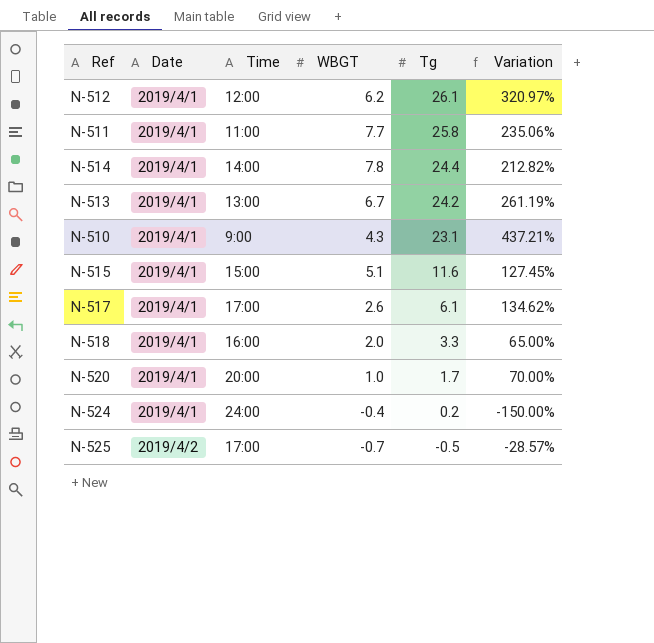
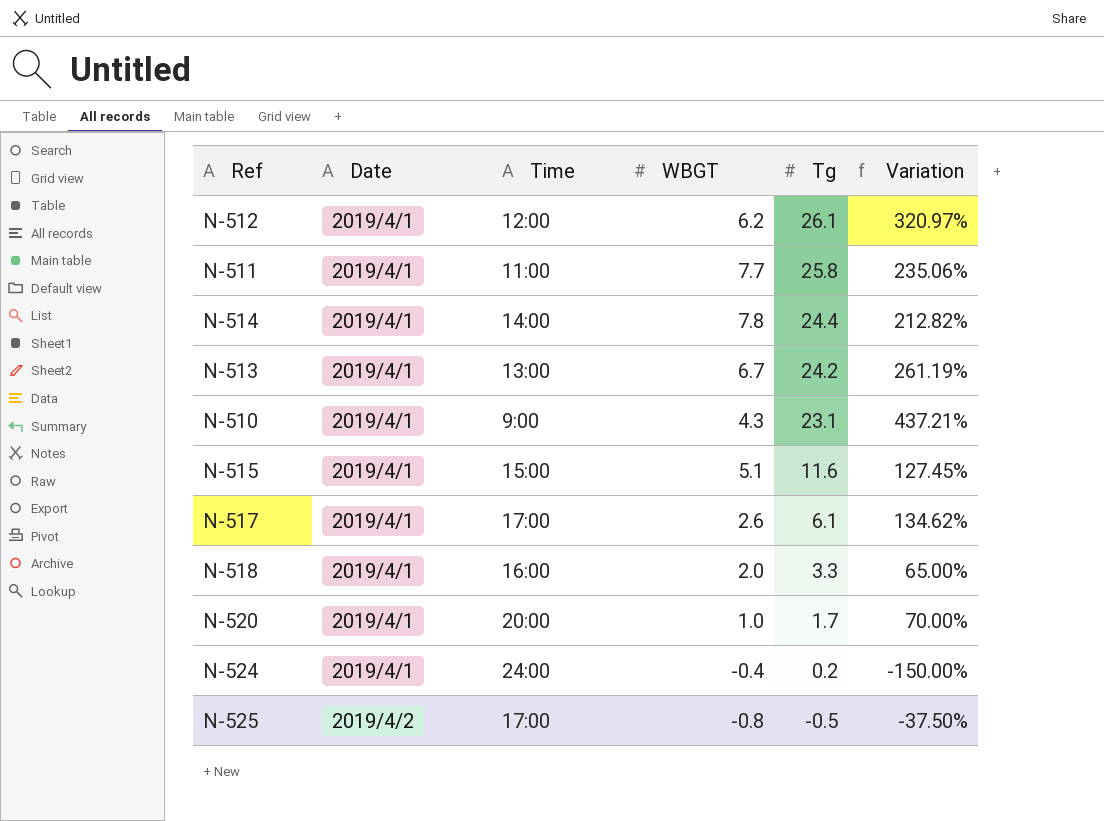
N-525 | WBGT: -0.7 -> -0.8
N-525 | Variation: -28.57% -> -37.50%

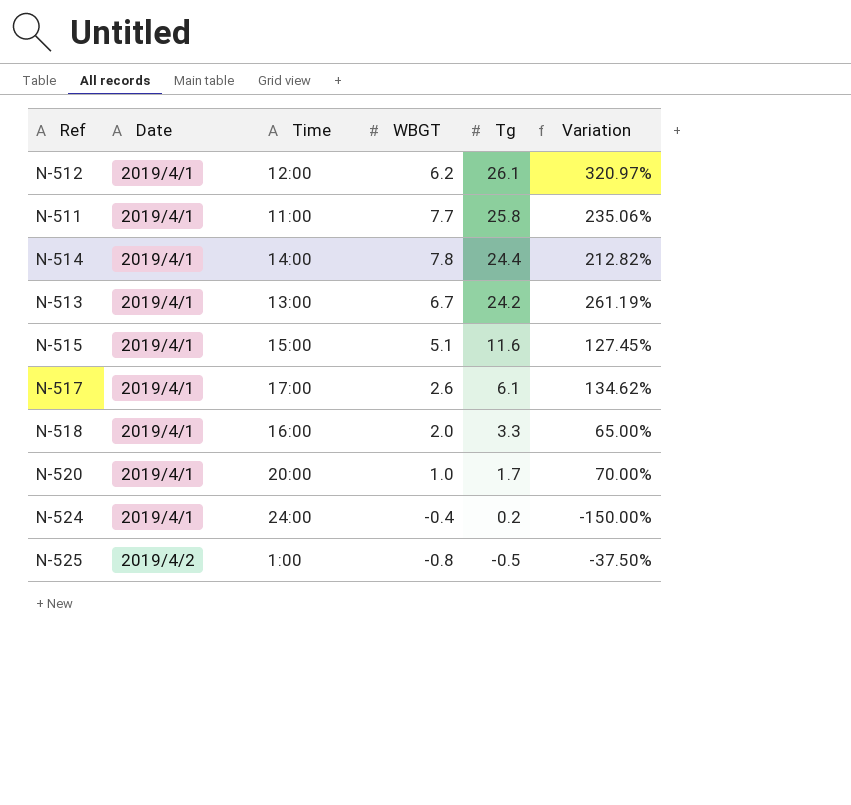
row N-510: 2019/4/1 | 9:00 | 4.3 | 23.1 | 437.21% -> none
N-525 | Time: 17:00 -> 1:00

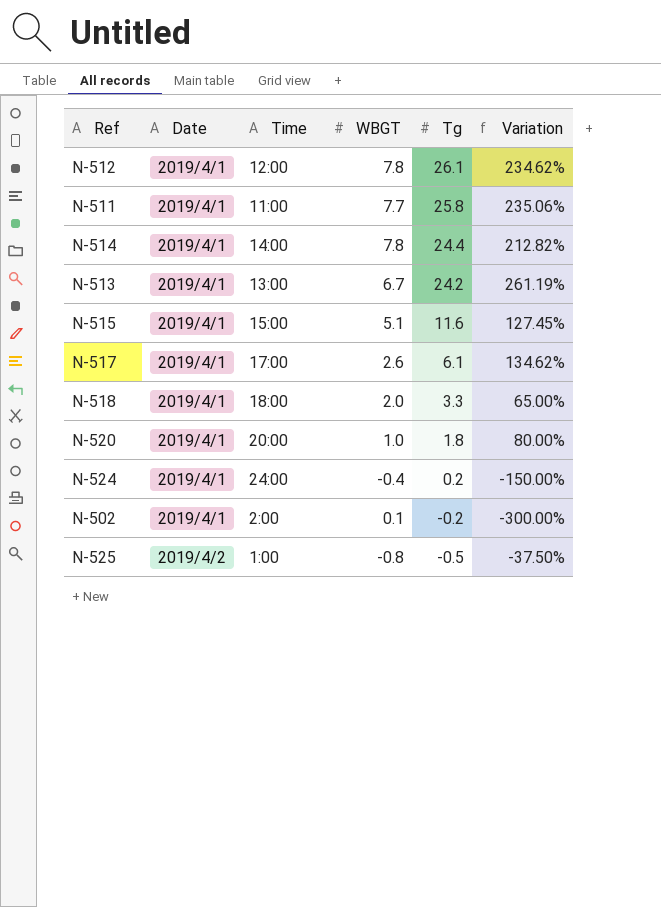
N-512 | WBGT: 6.2 -> 7.8
N-512 | Variation: 320.97% -> 234.62%
N-518 | Time: 16:00 -> 18:00
N-520 | Tg: 1.7 -> 1.8
N-520 | Variation: 70.00% -> 80.00%
row N-502: none -> 2019/4/1 | 2:00 | 0.1 | -0.2 | -300.00%

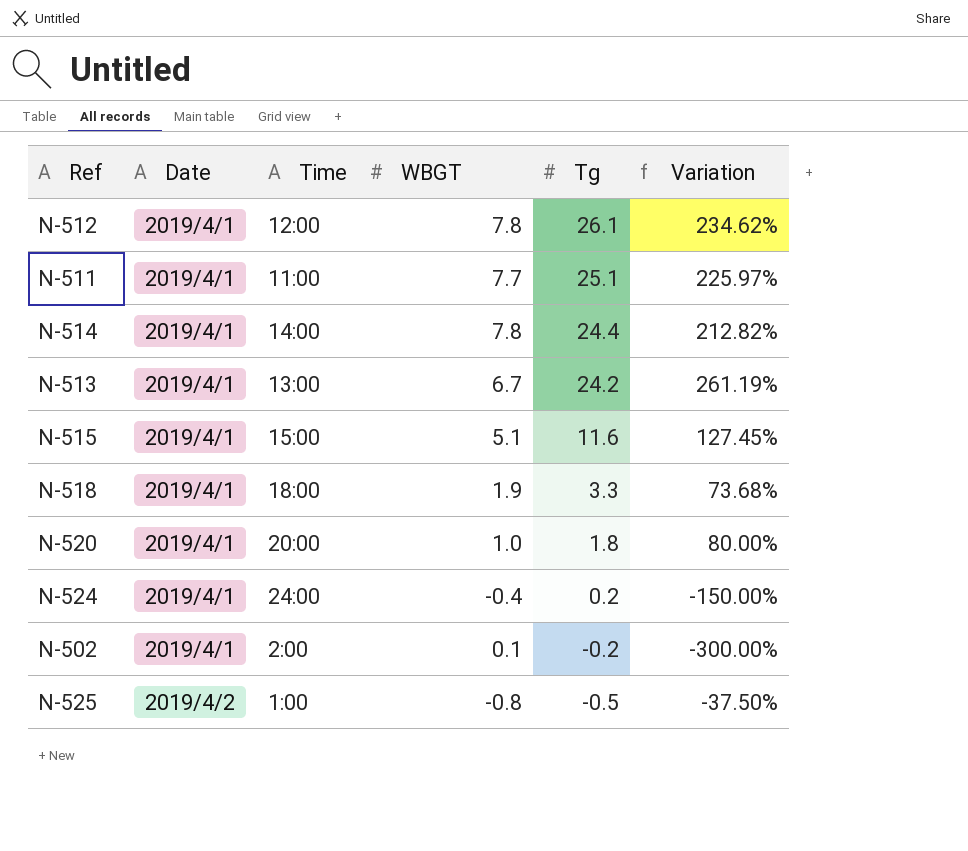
row N-517: 2019/4/1 | 17:00 | 2.6 | 6.1 | 134.62% -> none
N-511 | Tg: 25.8 -> 25.1
N-511 | Variation: 235.06% -> 225.97%
N-518 | WBGT: 2.0 -> 1.9
N-518 | Variation: 65.00% -> 73.68%

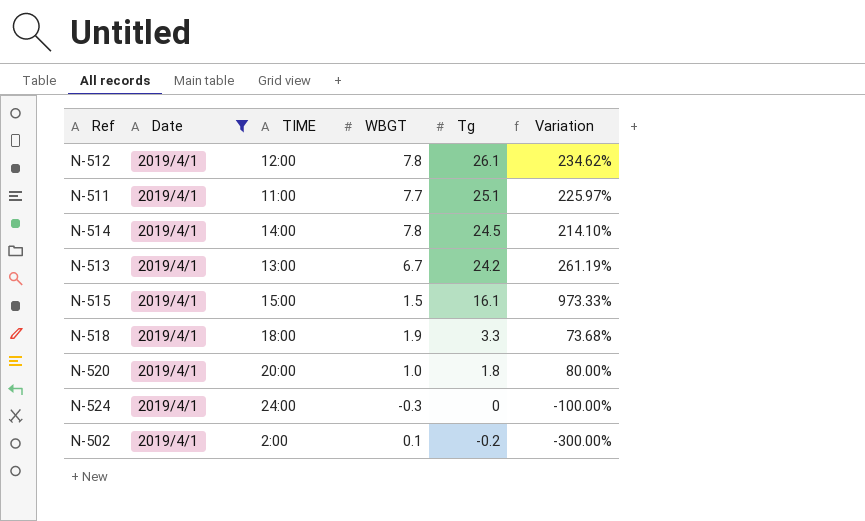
filter: none -> Date = 2019/4/1
column name: Time -> TIME
N-514 | Tg: 24.4 -> 24.5
N-514 | Variation: 212.82% -> 214.10%
N-515 | WBGT: 5.1 -> 1.5
N-515 | Tg: 11.6 -> 16.1
N-515 | Variation: 127.45% -> 973.33%
N-524 | WBGT: -0.4 -> -0.3
N-524 | Tg: 0.2 -> 0
N-524 | Variation: -150.00% -> -100.00%

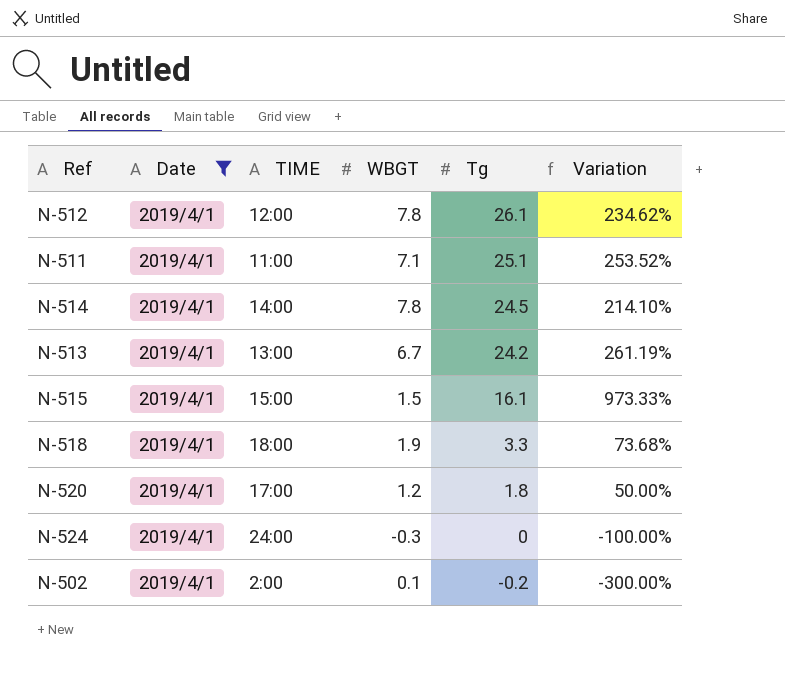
N-511 | WBGT: 7.7 -> 7.1
N-511 | Variation: 225.97% -> 253.52%
N-520 | TIME: 20:00 -> 17:00
N-520 | WBGT: 1.0 -> 1.2
N-520 | Variation: 80.00% -> 50.00%

